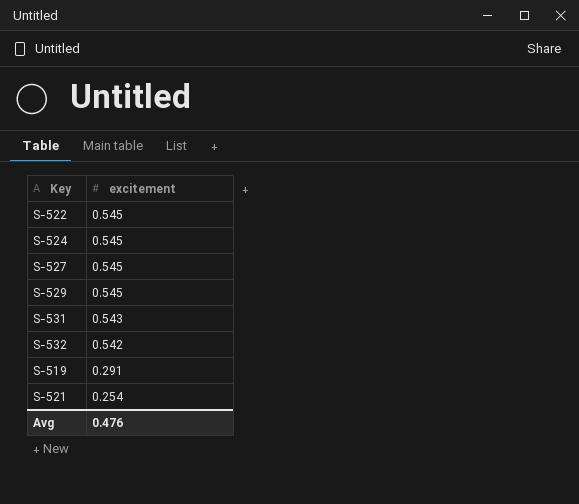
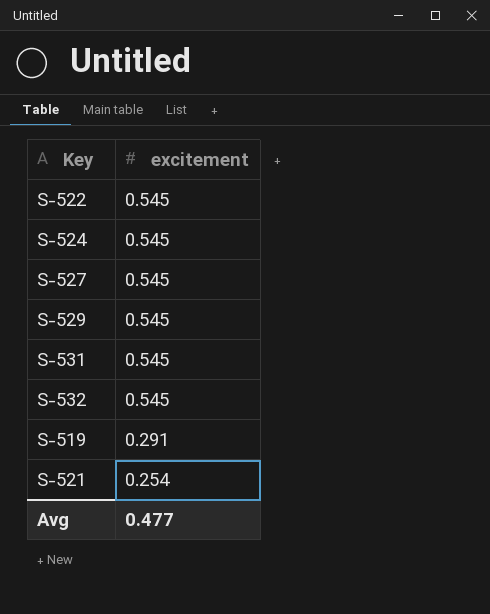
S-531 | excitement: 0.543 -> 0.545
S-532 | excitement: 0.542 -> 0.545
Avg | excitement: 0.476 -> 0.477

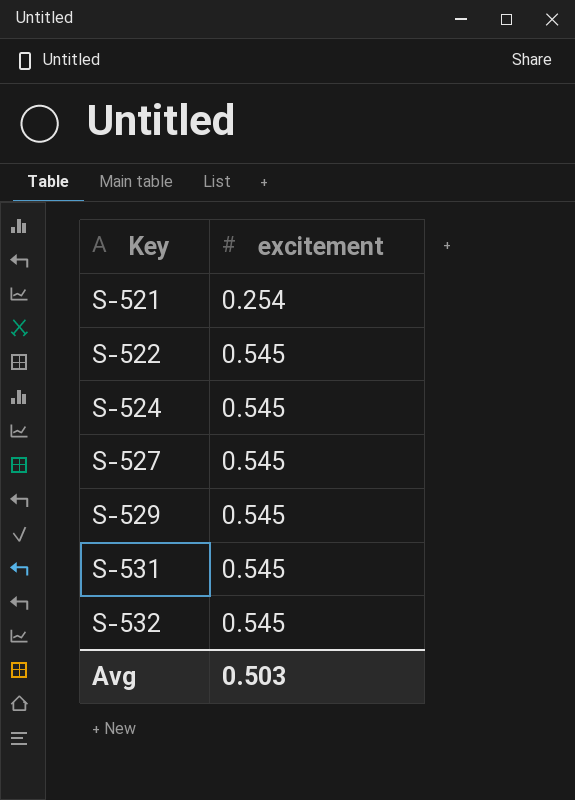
row order: excitement descending -> Key ascending
row S-519: 0.291 -> none
Avg | excitement: 0.477 -> 0.503

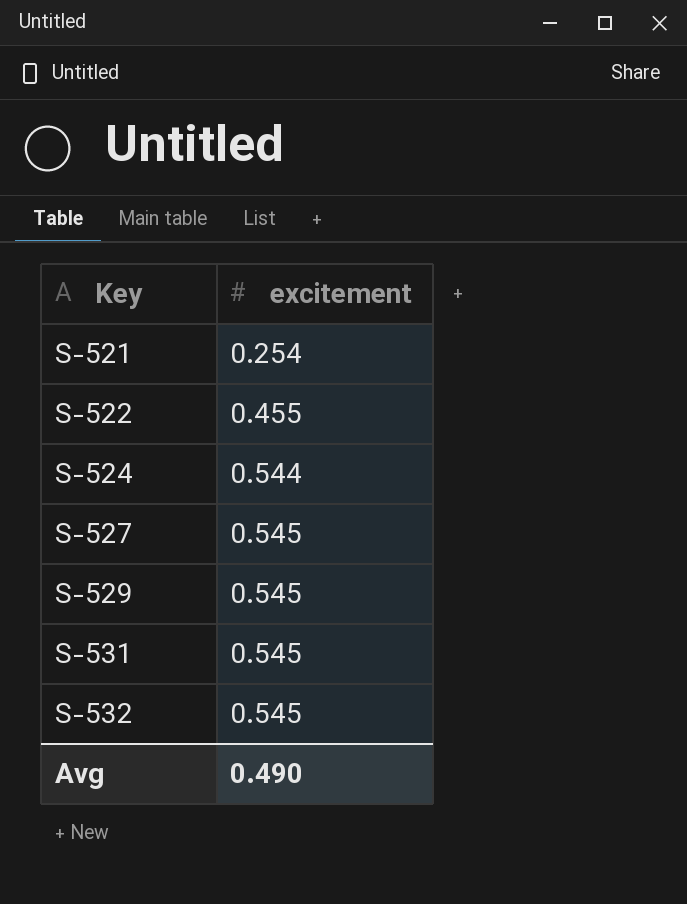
S-522 | excitement: 0.545 -> 0.455
S-524 | excitement: 0.545 -> 0.544
Avg | excitement: 0.503 -> 0.490

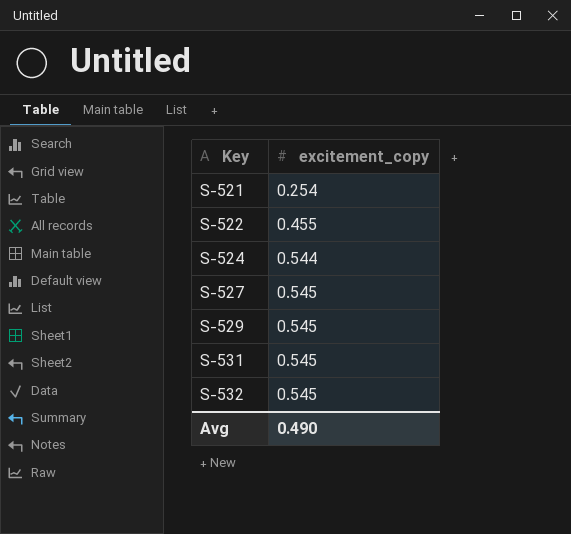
column name: excitement -> excitement_copy

